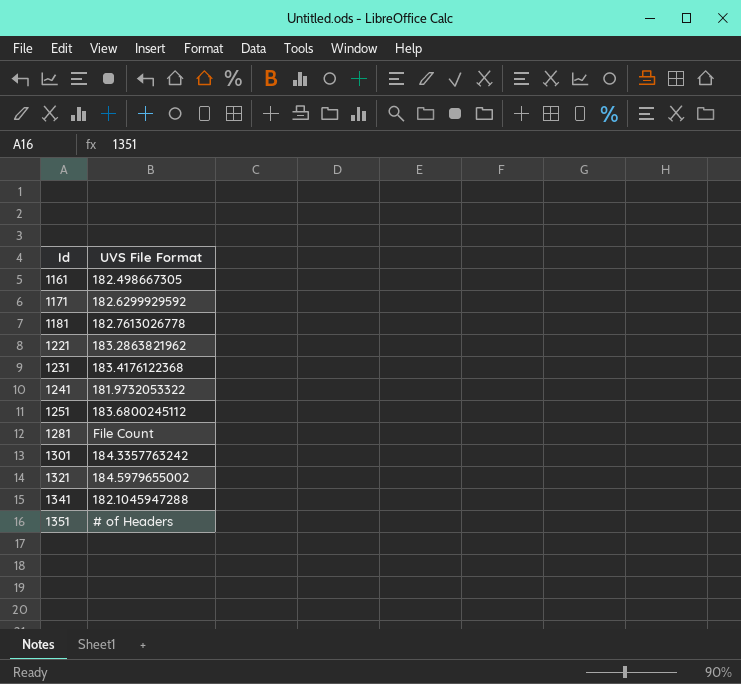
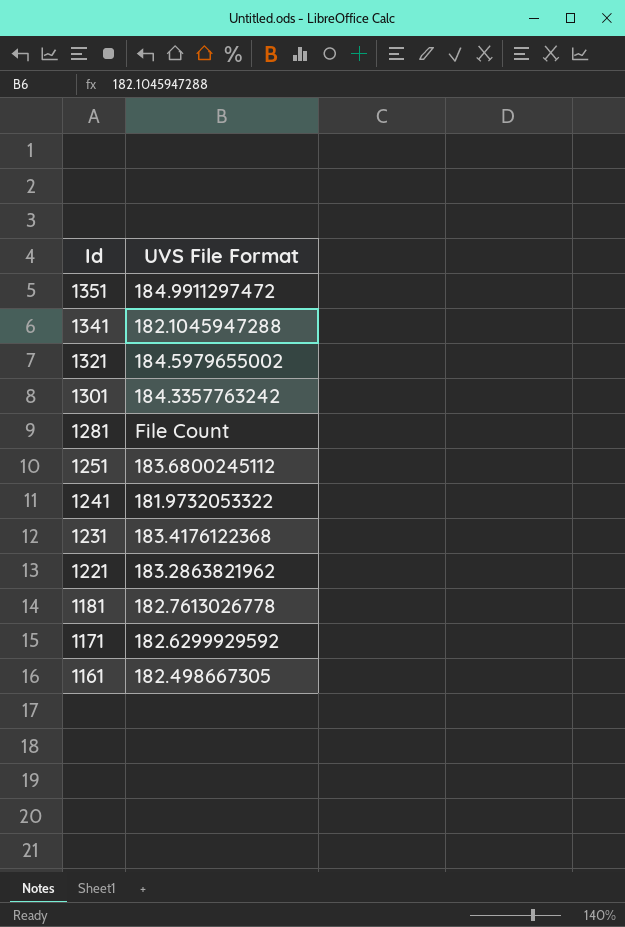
row order: Id ascending -> Id descending
1351 | UVS File Format: # of Headers -> 184.9911297472

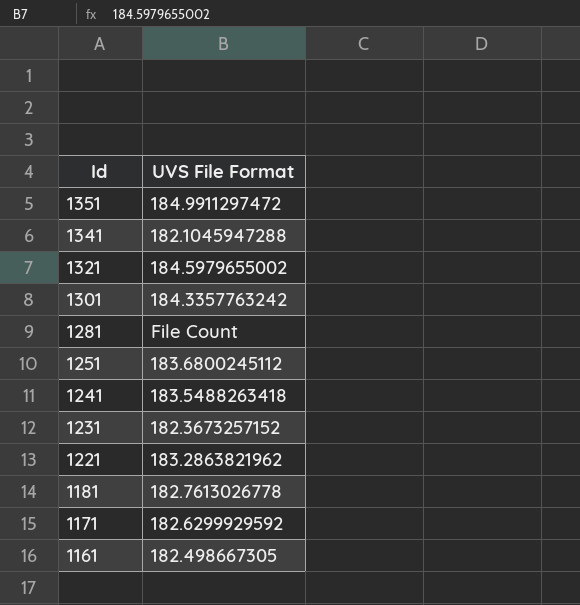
1241 | UVS File Format: 181.9732053322 -> 183.5488263418
1231 | UVS File Format: 183.4176122368 -> 182.3673257152

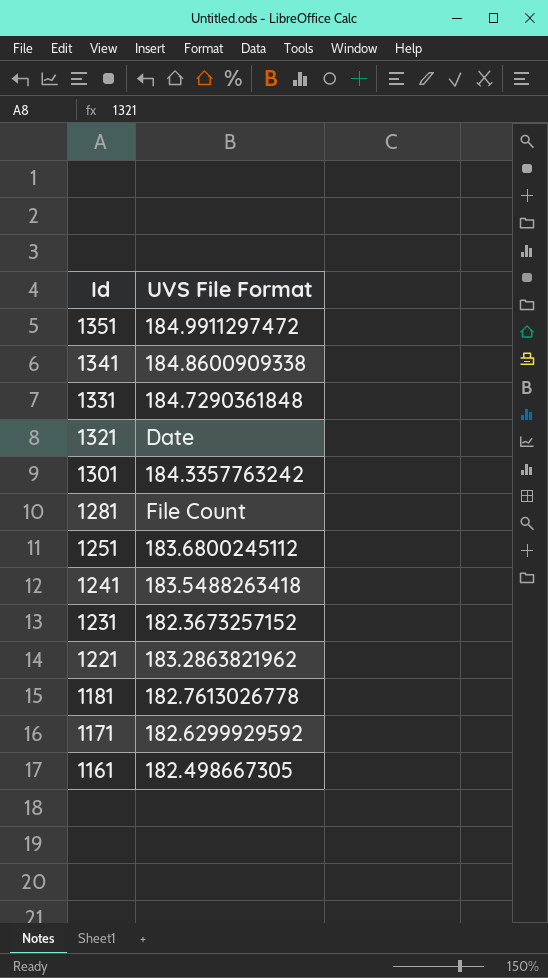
1341 | UVS File Format: 182.1045947288 -> 184.8600909338
row 1331: none -> 184.7290361848
1321 | UVS File Format: 184.5979655002 -> Date

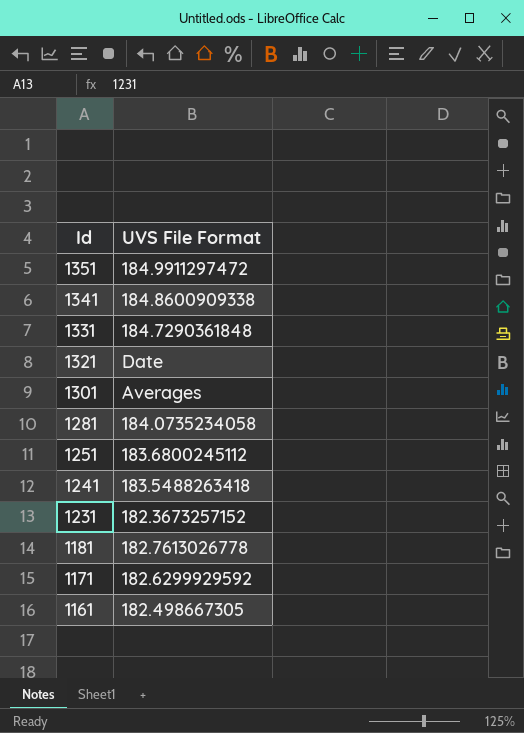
row 1221: 183.2863821962 -> none
1301 | UVS File Format: 184.3357763242 -> Averages
1281 | UVS File Format: File Count -> 184.0735234058

